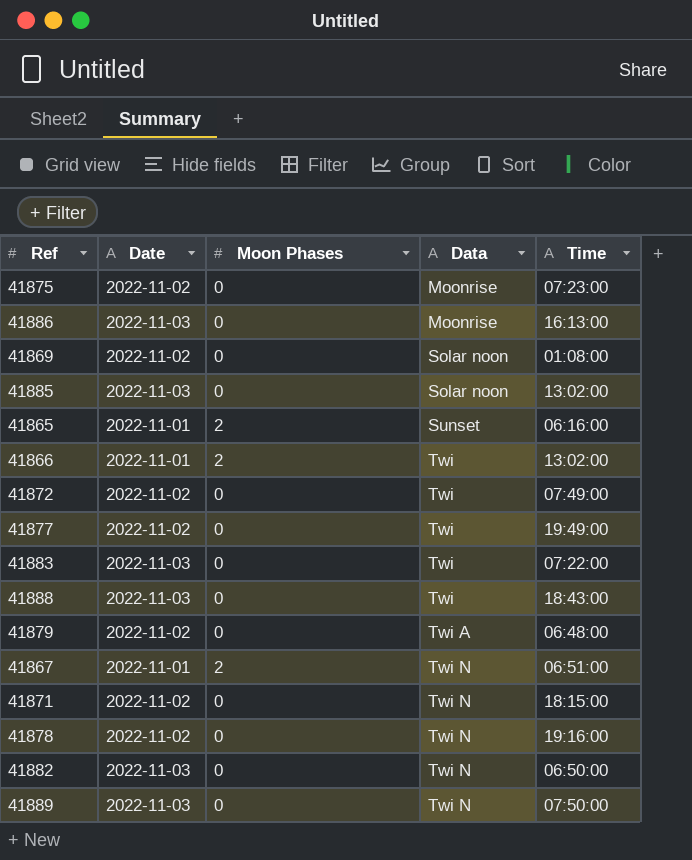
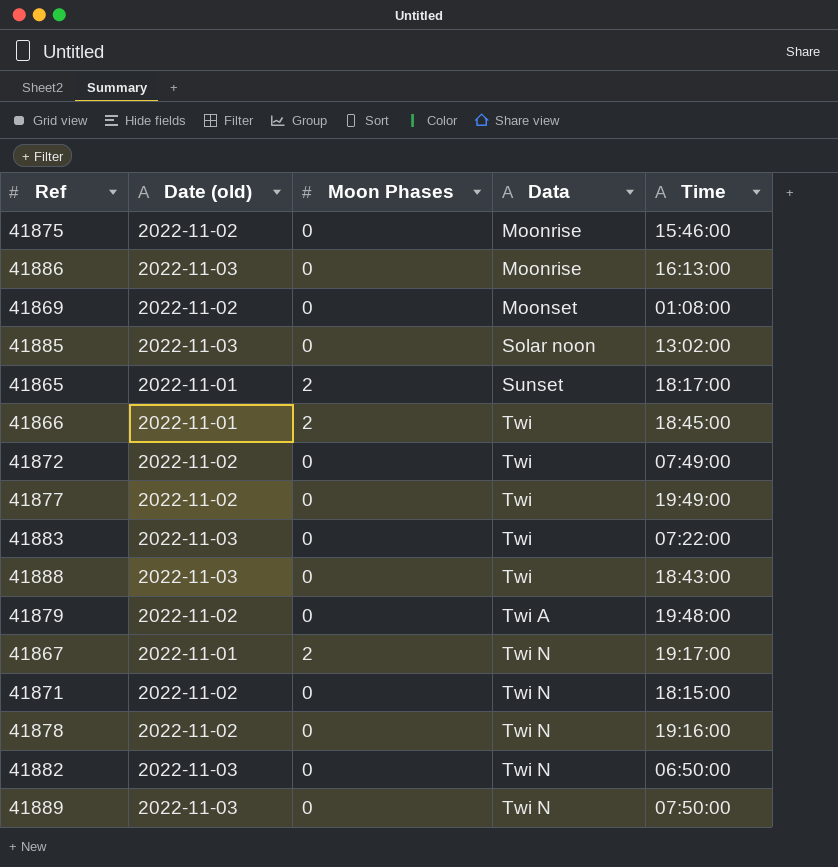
column name: Date -> Date (old)
41875 | Time: 07:23:00 -> 15:46:00
41869 | Data: Solar noon -> Moonset
41865 | Time: 06:16:00 -> 18:17:00
41866 | Time: 13:02:00 -> 18:45:00
41879 | Time: 06:48:00 -> 19:48:00
41867 | Time: 06:51:00 -> 19:17:00

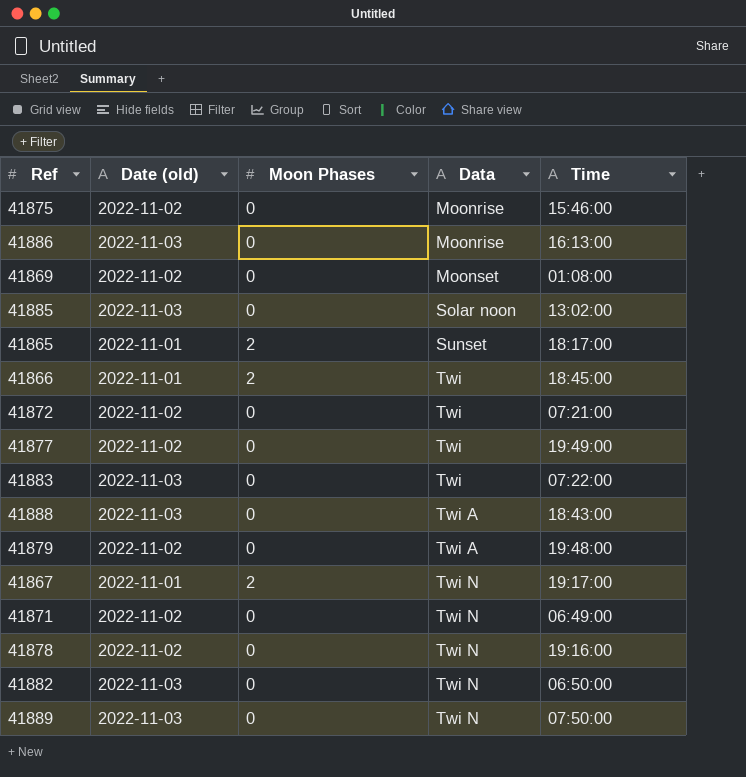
41872 | Time: 07:49:00 -> 07:21:00
41888 | Data: Twi -> Twi A
41871 | Time: 18:15:00 -> 06:49:00

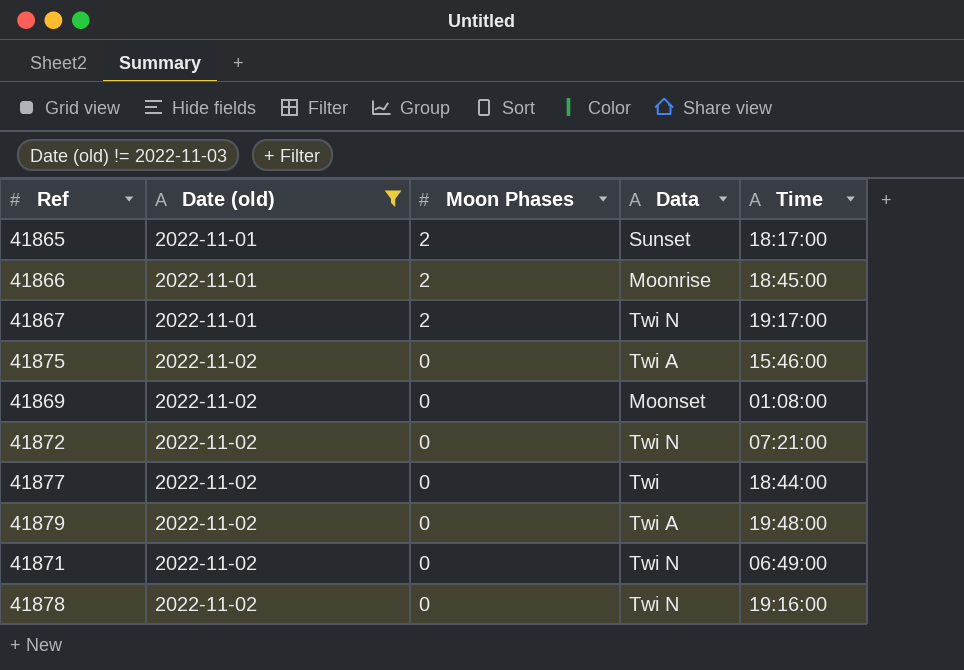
filter: none -> Date (old) != 2022-11-03
row order: Data ascending -> Date (old) ascending
41866 | Data: Twi -> Moonrise
41875 | Data: Moonrise -> Twi A
41872 | Data: Twi -> Twi N
41877 | Time: 19:49:00 -> 18:44:00

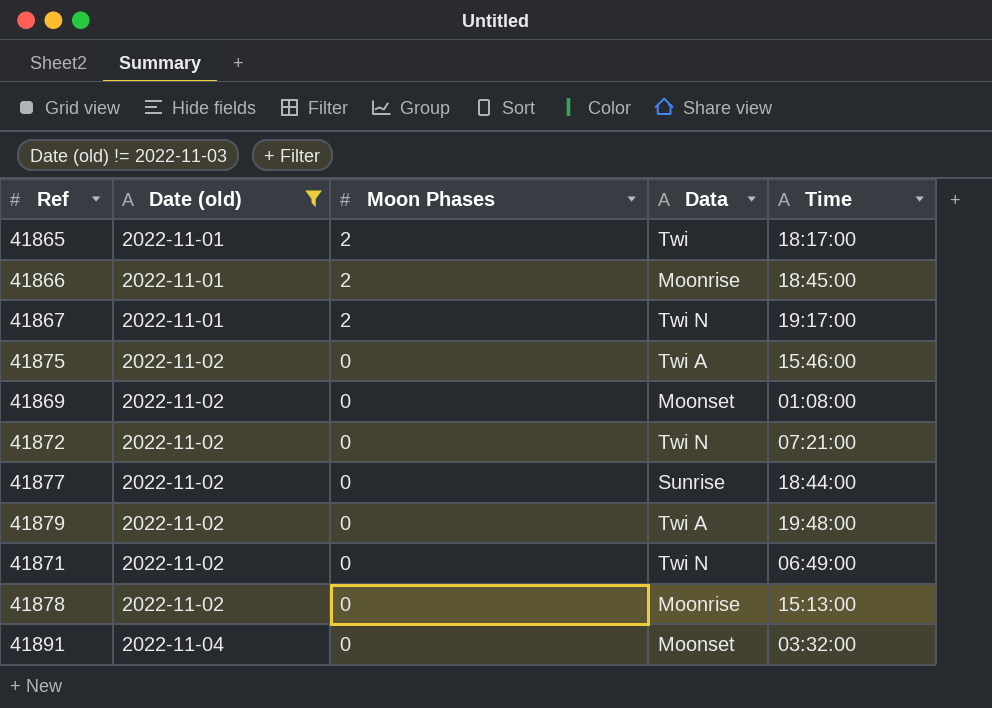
41865 | Data: Sunset -> Twi
41877 | Data: Twi -> Sunrise
41878 | Data: Twi N -> Moonrise
41878 | Time: 19:16:00 -> 15:13:00
row 41891: none -> 2022-11-04 | 0 | Moonset | 03:32:00

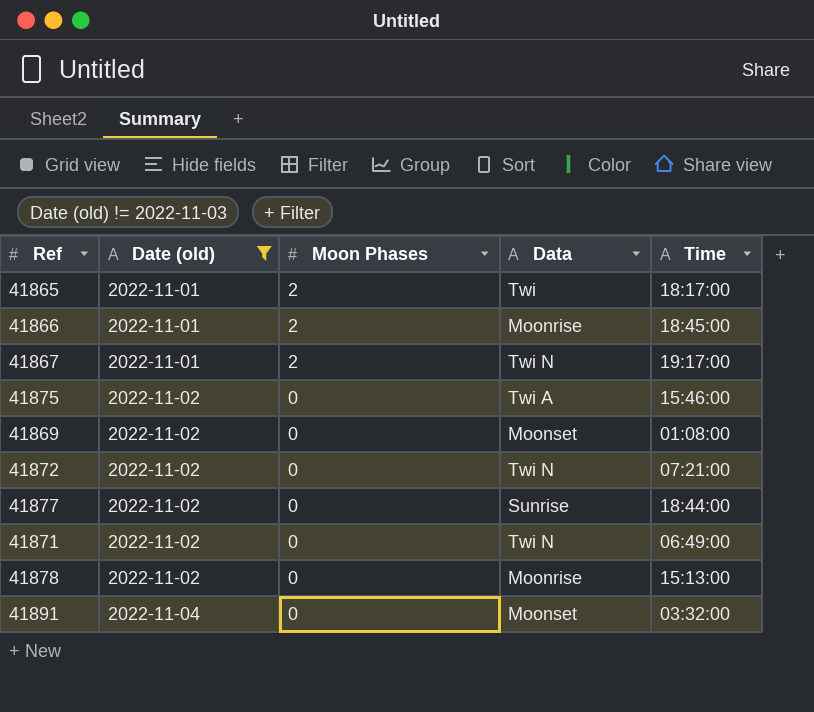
row 41879: 2022-11-02 | 0 | Twi A | 19:48:00 -> none

